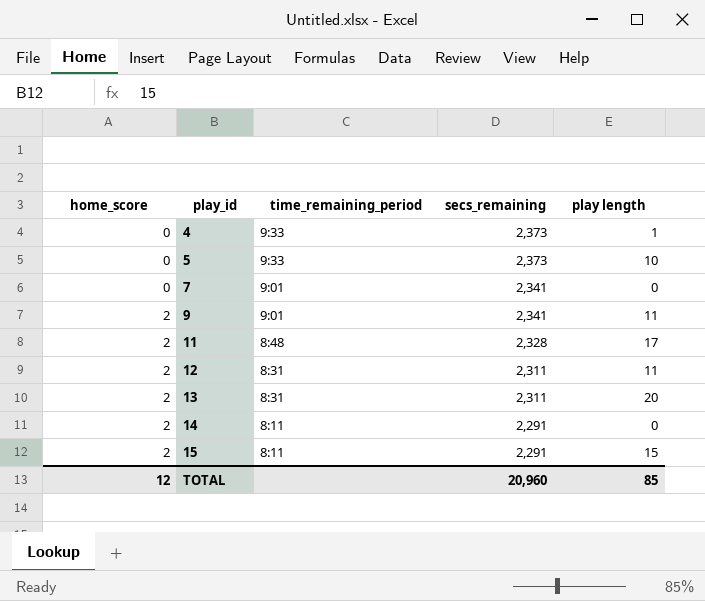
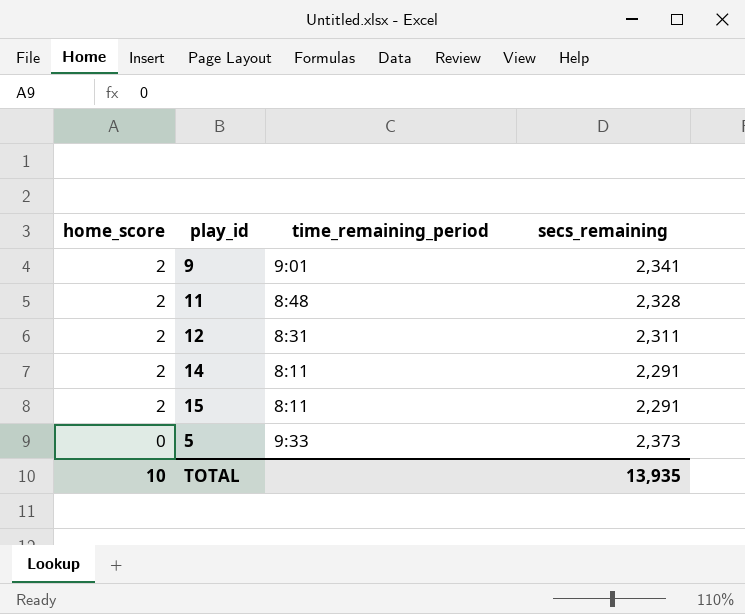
row order: home_score ascending -> home_score descending
column play length | position: 5 -> none
row 4: 0 | 9:33 | 2,373 | 1 -> none
row 7: 0 | 9:01 | 2,341 | 0 -> none
row 13: 2 | 8:31 | 2,311 | 20 -> none
TOTAL | home_score: 12 -> 10
TOTAL | secs_remaining: 20,960 -> 13,935

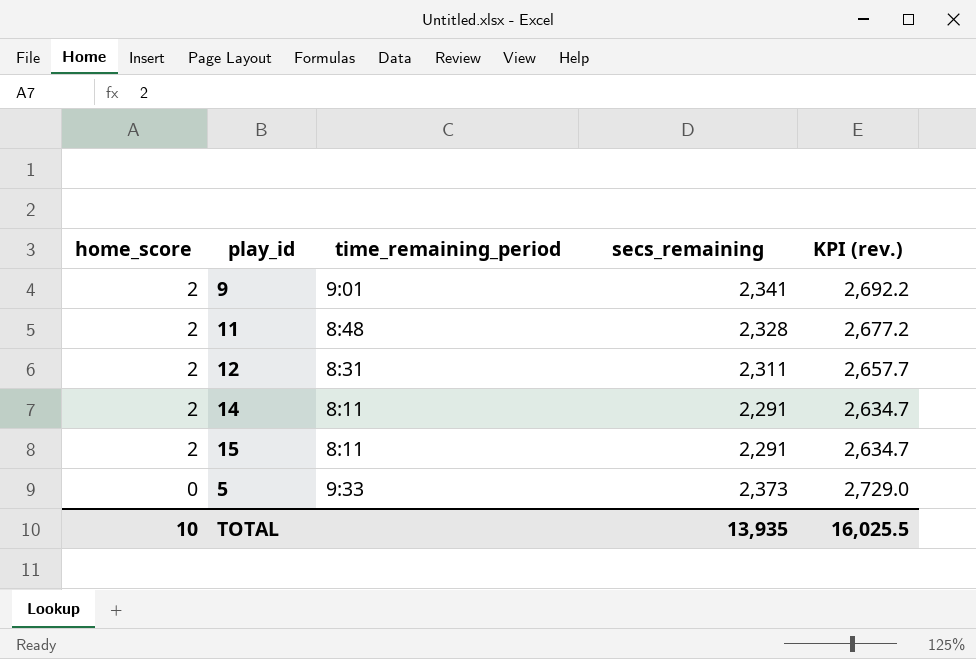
column KPI (rev.) | formula: none -> [secs_remaining] * 1.15

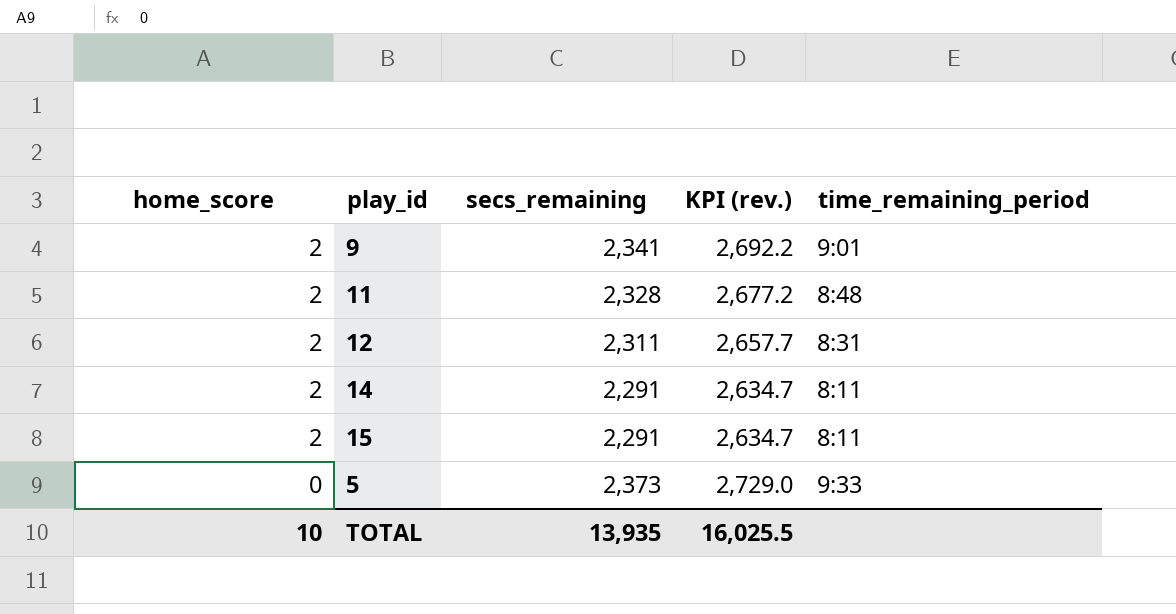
column time_remaining_period | position: 3 -> 5

